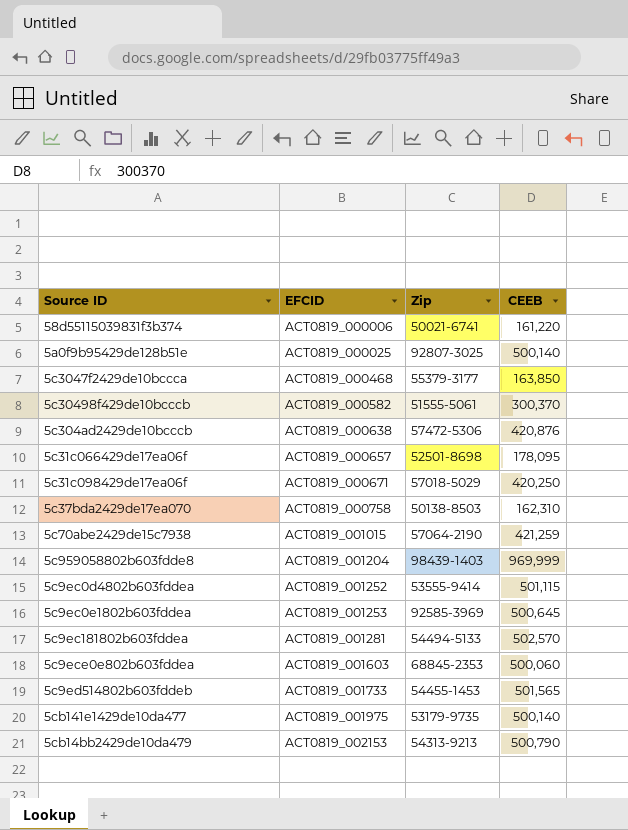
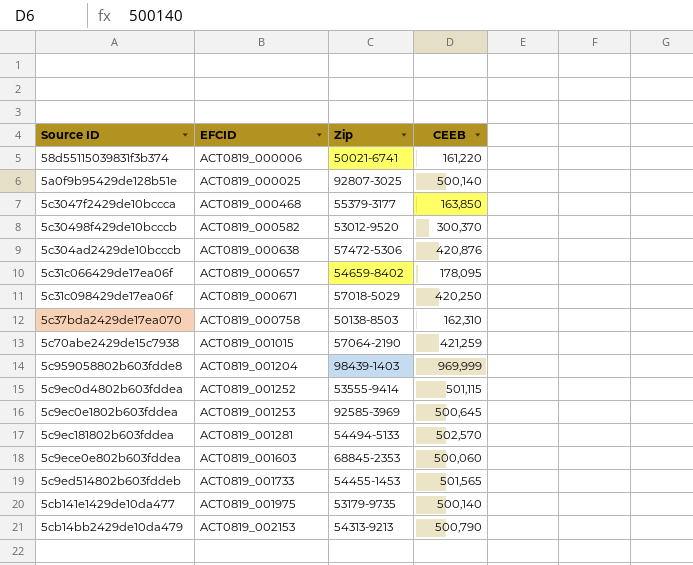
5c30498f429de10bcccb | Zip: 51555-5061 -> 53012-9520
5c31c066429de17ea06f | Zip: 52501-8698 -> 54659-8402

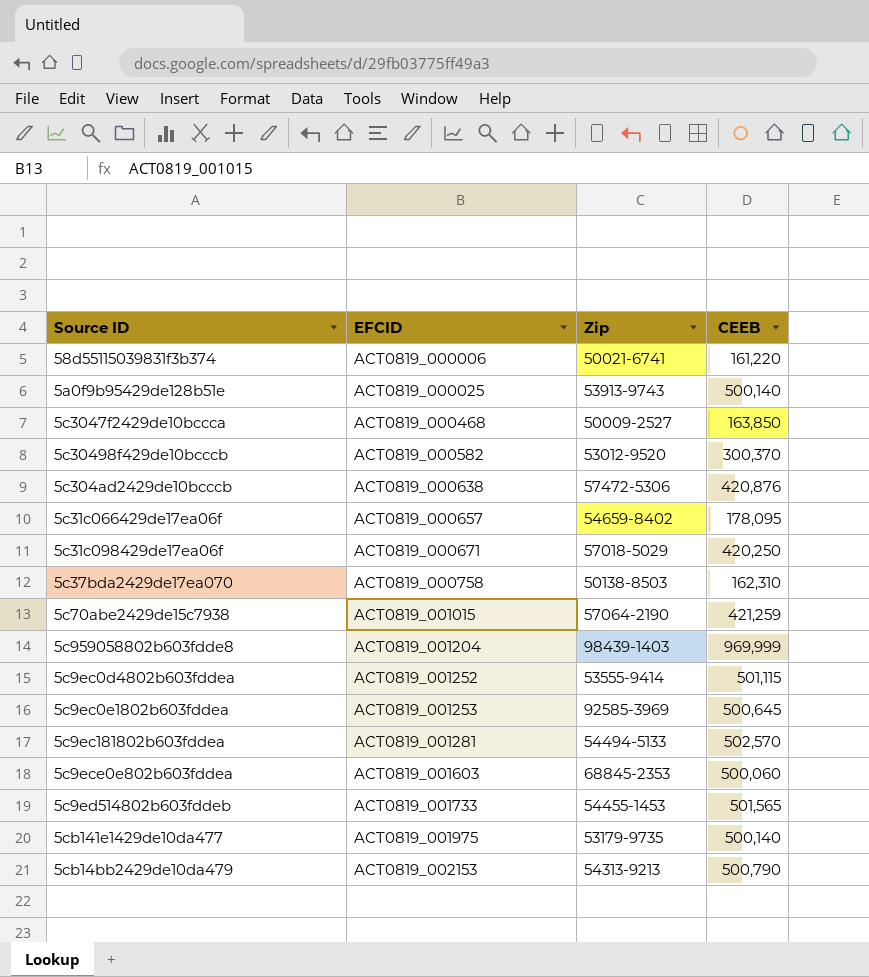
5a0f9b95429de128b51e | Zip: 92807-3025 -> 53913-9743
5c3047f2429de10bccca | Zip: 55379-3177 -> 50009-2527

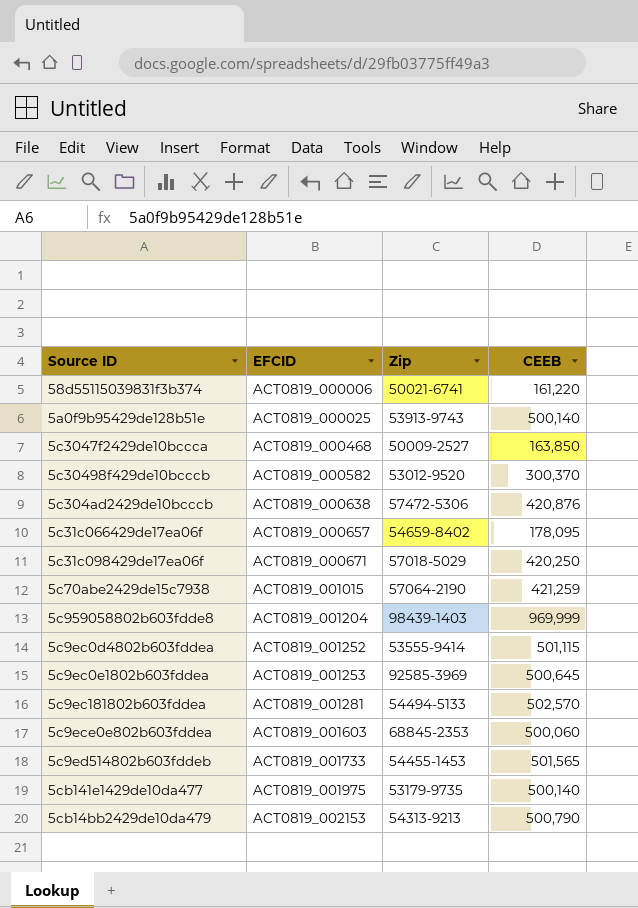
row 5c37bda2429de17ea070: ACT0819_000758 | 50138-8503 | 162,310 -> none

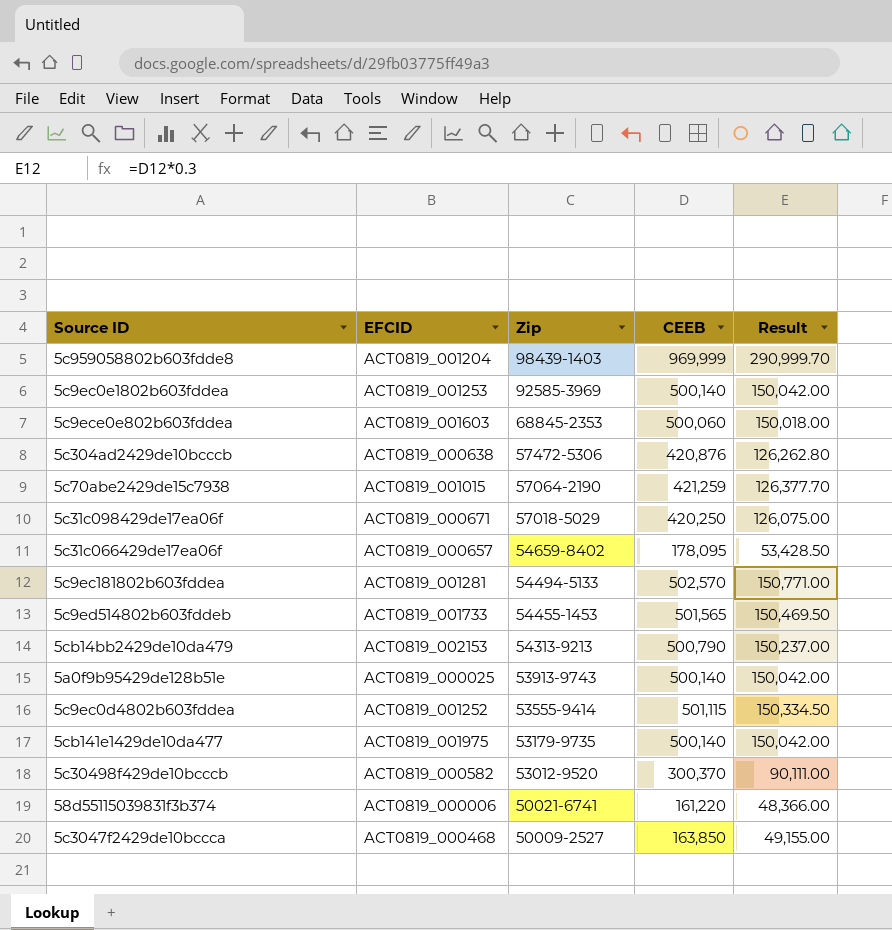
row order: EFCID ascending -> Zip descending
column Result | formula: none -> [CEEB] * 0.3
5c9ec0e1802b603fddea | CEEB: 500,645 -> 500,140

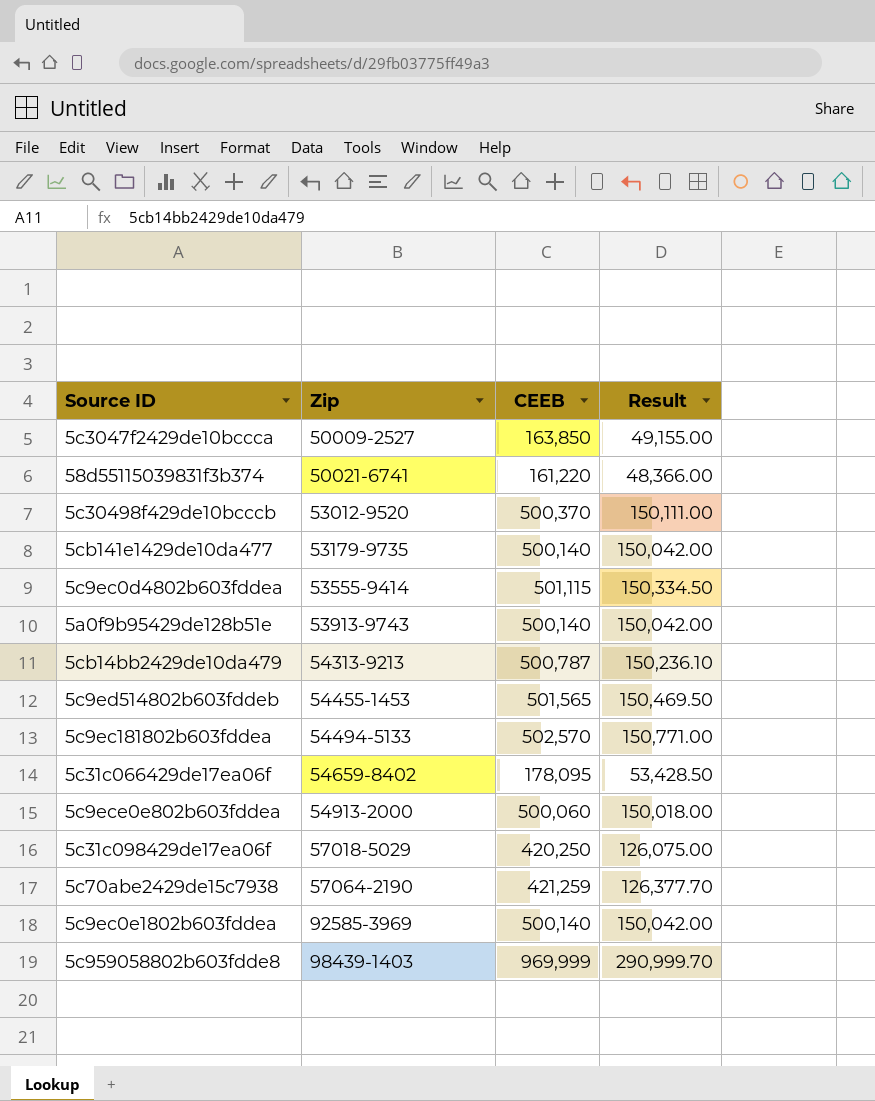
row order: Zip descending -> Zip ascending
column EFCID | position: 2 -> none
row 5c304ad2429de10bcccb: ACT0819_000638 | 57472-5306 | 420,876 | 126,262.80 -> none
5c30498f429de10bcccb | CEEB: 300,370 -> 500,370
5c30498f429de10bcccb | Result: 90,111.00 -> 150,111.00
5cb14bb2429de10da479 | CEEB: 500,790 -> 500,787
5cb14bb2429de10da479 | Result: 150,237.00 -> 150,236.10
5c9ece0e802b603fddea | Zip: 68845-2353 -> 54913-2000

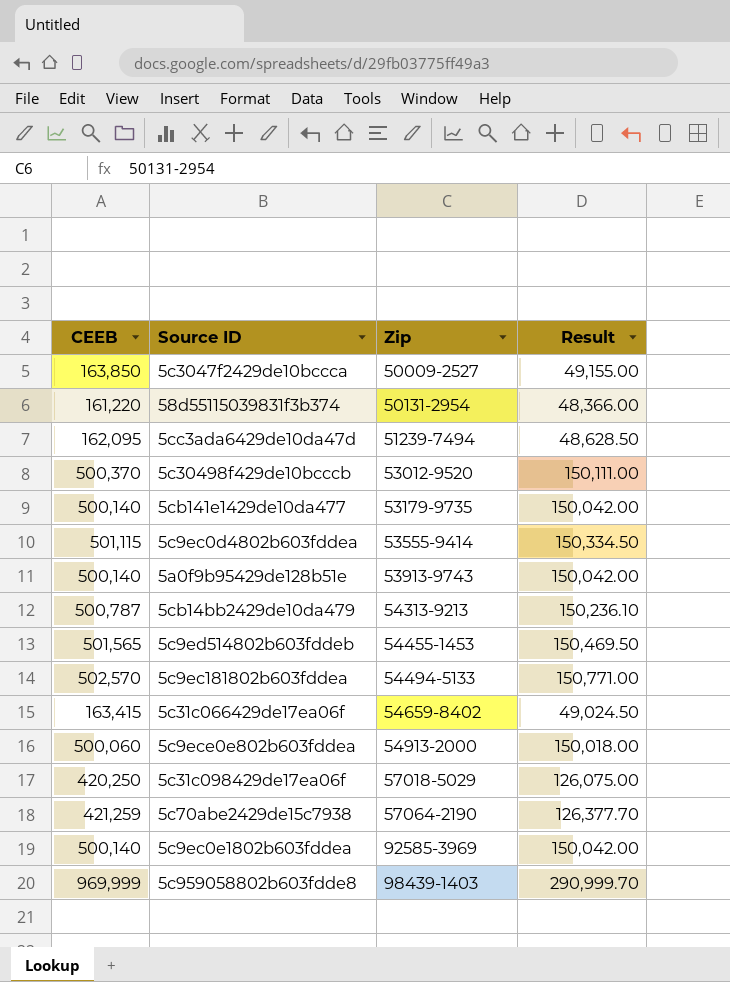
column CEEB | position: 3 -> 1
58d55115039831f3b374 | Zip: 50021-6741 -> 50131-2954
row 5cc3ada6429de10da47d: none -> 162,095 | 51239-7494 | 48,628.50
5c31c066429de17ea06f | CEEB: 178,095 -> 163,415
5c31c066429de17ea06f | Result: 53,428.50 -> 49,024.50

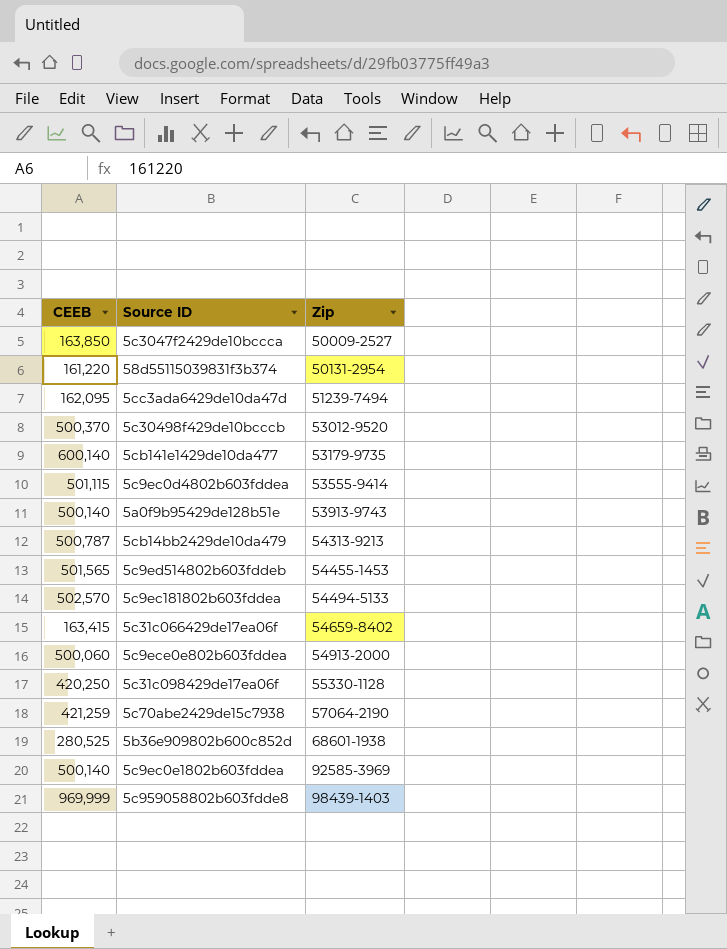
column Result | formula: [CEEB] * 0.3 -> none
5cb141e1429de10da477 | CEEB: 500,140 -> 600,140
5c31c098429de17ea06f | Zip: 57018-5029 -> 55330-1128
row 5b36e909802b600c852d: none -> 280,525 | 68601-1938

